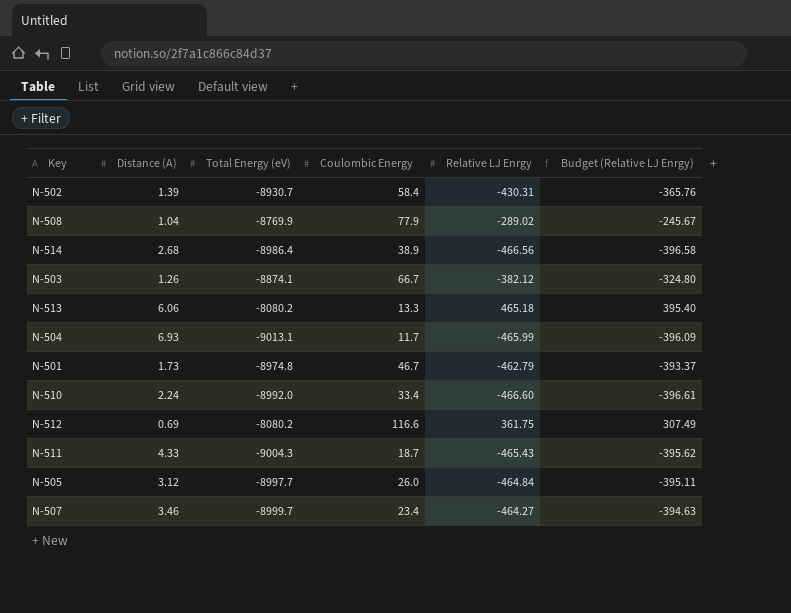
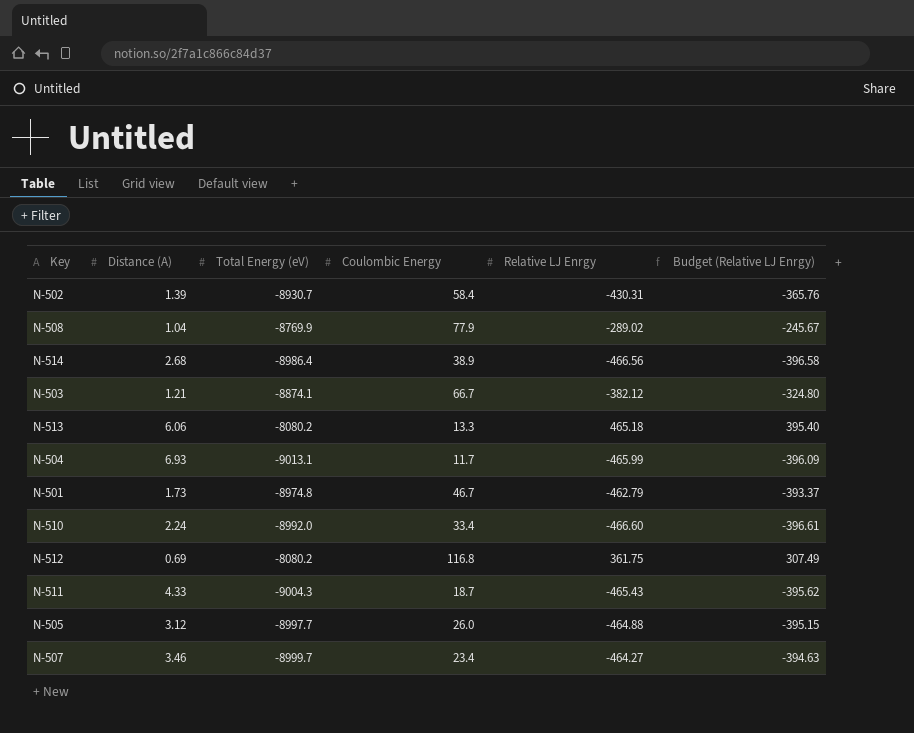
N-503 | Distance (A): 1.26 -> 1.21
N-512 | Coulombic Energy: 116.6 -> 116.8
N-505 | Relative LJ Enrgy: -464.84 -> -464.88
N-505 | Budget (Relative LJ Enrgy): -395.11 -> -395.15

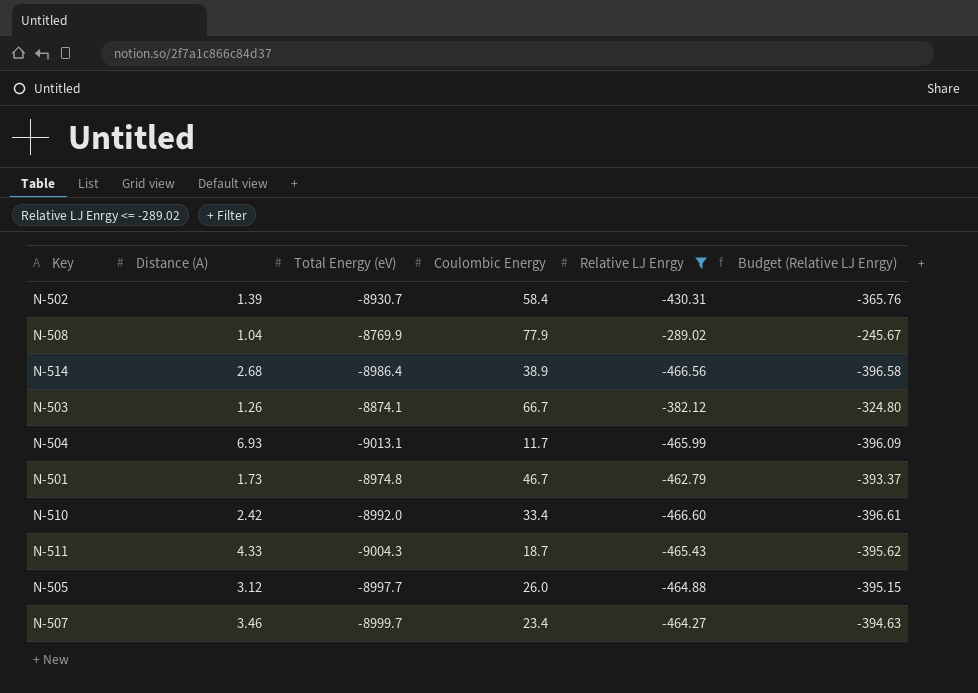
filter: none -> Relative LJ Enrgy <= -289.02
N-503 | Distance (A): 1.21 -> 1.26
N-510 | Distance (A): 2.24 -> 2.42

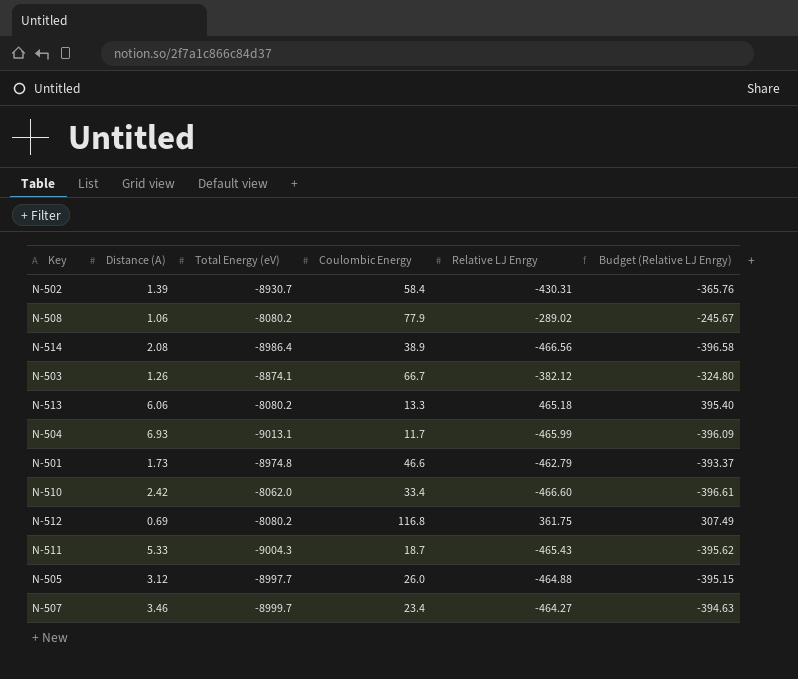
filter: Relative LJ Enrgy <= -289.02 -> none
N-508 | Distance (A): 1.04 -> 1.06
N-508 | Total Energy (eV): -8769.9 -> -8080.2
N-514 | Distance (A): 2.68 -> 2.08
N-501 | Coulombic Energy: 46.7 -> 46.6
N-510 | Total Energy (eV): -8992.0 -> -8062.0
N-511 | Distance (A): 4.33 -> 5.33

